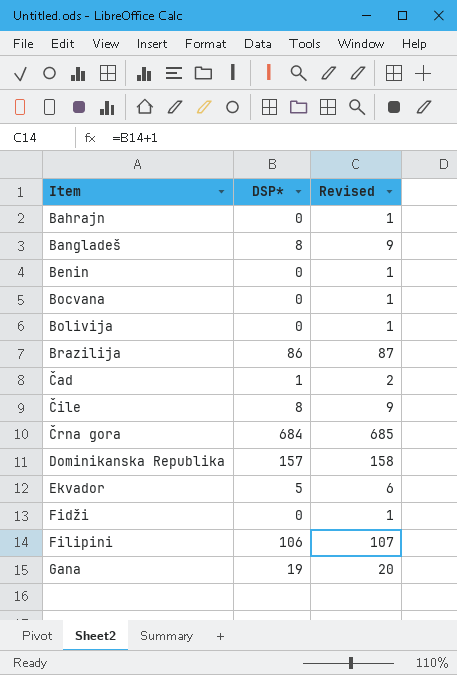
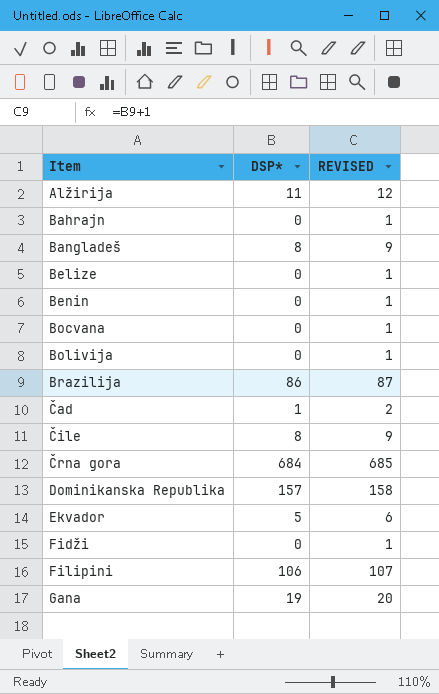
column name: Revised -> REVISED
row Alžirija: none -> 11 | 12
row Belize: none -> 0 | 1

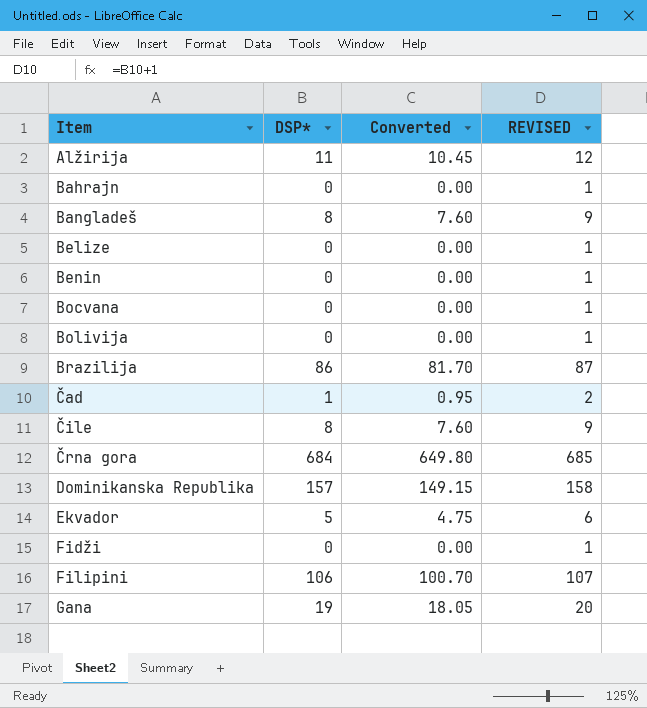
column Converted | formula: none -> [DSP*] * 0.95

